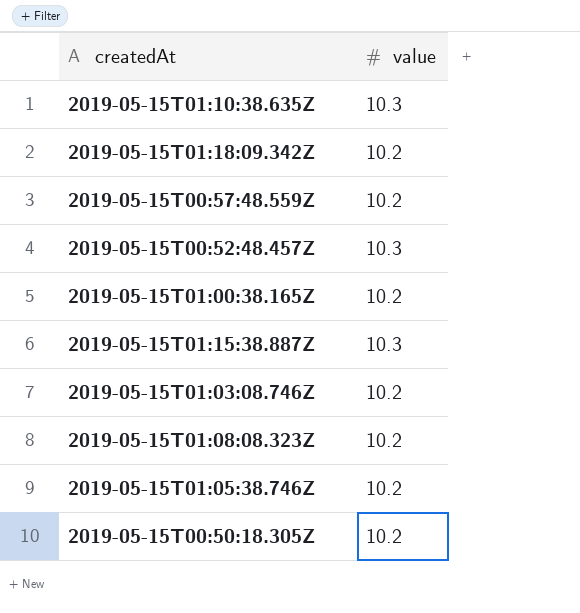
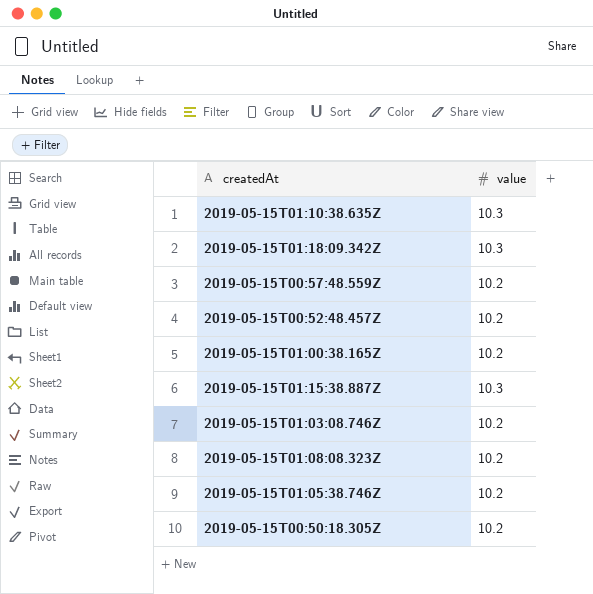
2019-05-15T01:18:09.342Z | value: 10.2 -> 10.3
2019-05-15T00:52:48.457Z | value: 10.3 -> 10.2

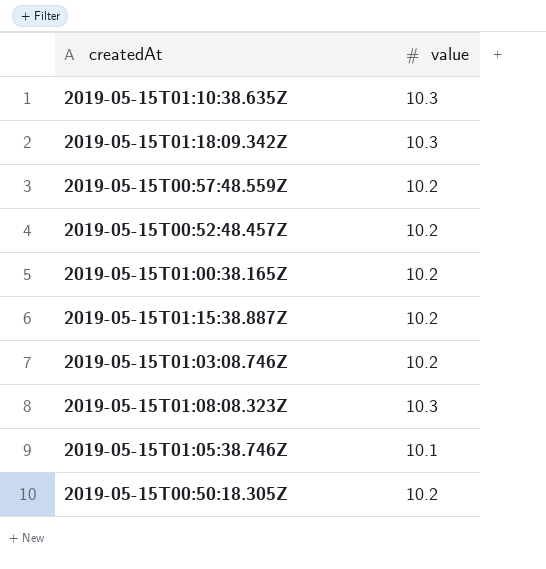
2019-05-15T01:15:38.887Z | value: 10.3 -> 10.2
2019-05-15T01:08:08.323Z | value: 10.2 -> 10.3
2019-05-15T01:05:38.746Z | value: 10.2 -> 10.1

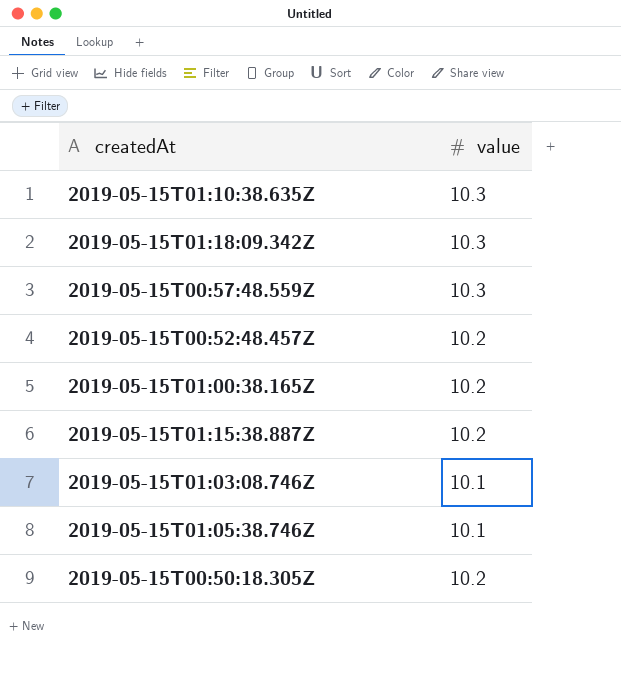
row 2019-05-15T01:08:08.323Z: 10.3 -> none
2019-05-15T00:57:48.559Z | value: 10.2 -> 10.3
2019-05-15T01:03:08.746Z | value: 10.2 -> 10.1

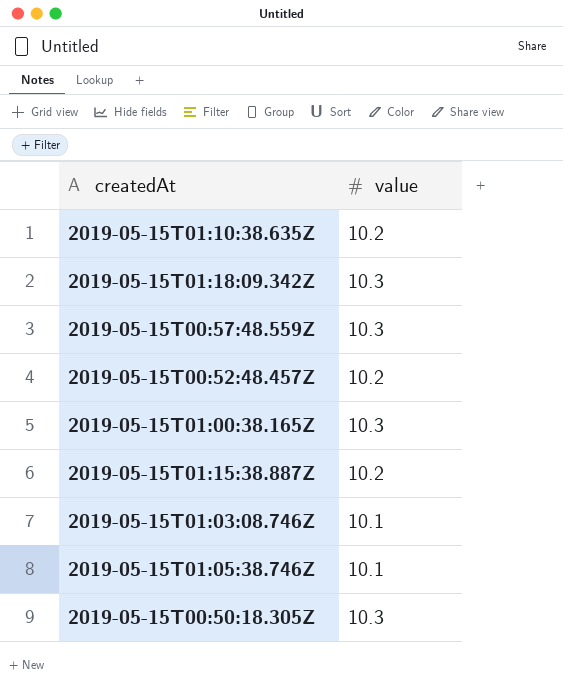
2019-05-15T01:10:38.635Z | value: 10.3 -> 10.2
2019-05-15T01:00:38.165Z | value: 10.2 -> 10.3
2019-05-15T00:50:18.305Z | value: 10.2 -> 10.3

